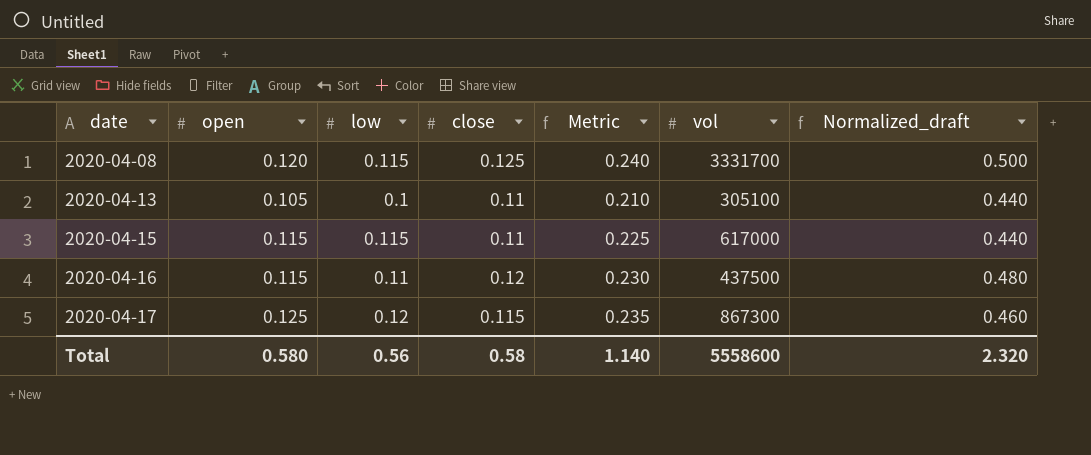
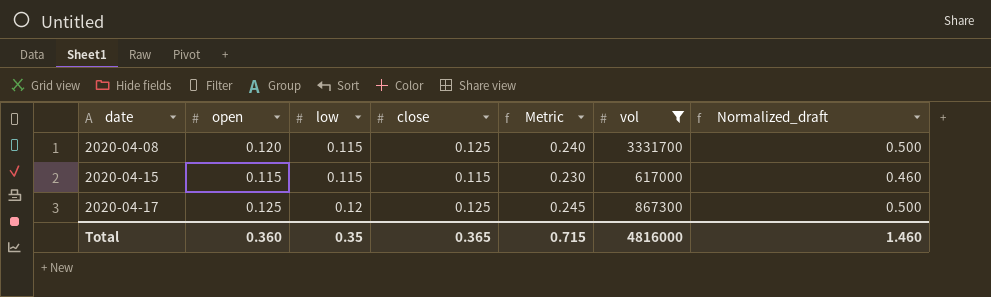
filter: none -> vol >= 617000
2020-04-15 | close: 0.11 -> 0.115
2020-04-15 | Metric: 0.225 -> 0.230
2020-04-15 | Normalized_draft: 0.440 -> 0.460
2020-04-17 | close: 0.115 -> 0.125
2020-04-17 | Metric: 0.235 -> 0.245
2020-04-17 | Normalized_draft: 0.460 -> 0.500
Total | open: 0.580 -> 0.360
Total | low: 0.56 -> 0.35
Total | close: 0.58 -> 0.365
Total | Metric: 1.140 -> 0.715
Total | vol: 5558600 -> 4816000
Total | Normalized_draft: 2.320 -> 1.460

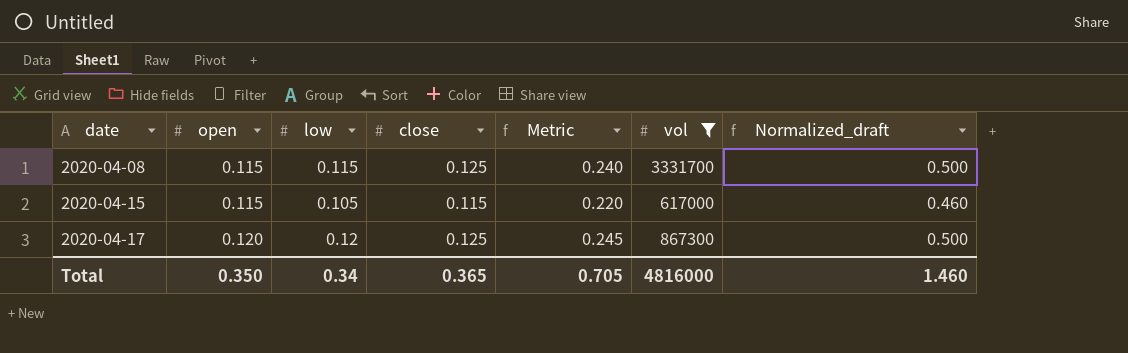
2020-04-08 | open: 0.120 -> 0.115
2020-04-15 | low: 0.115 -> 0.105
2020-04-15 | Metric: 0.230 -> 0.220
2020-04-17 | open: 0.125 -> 0.120
Total | open: 0.360 -> 0.350
Total | low: 0.35 -> 0.34
Total | Metric: 0.715 -> 0.705

